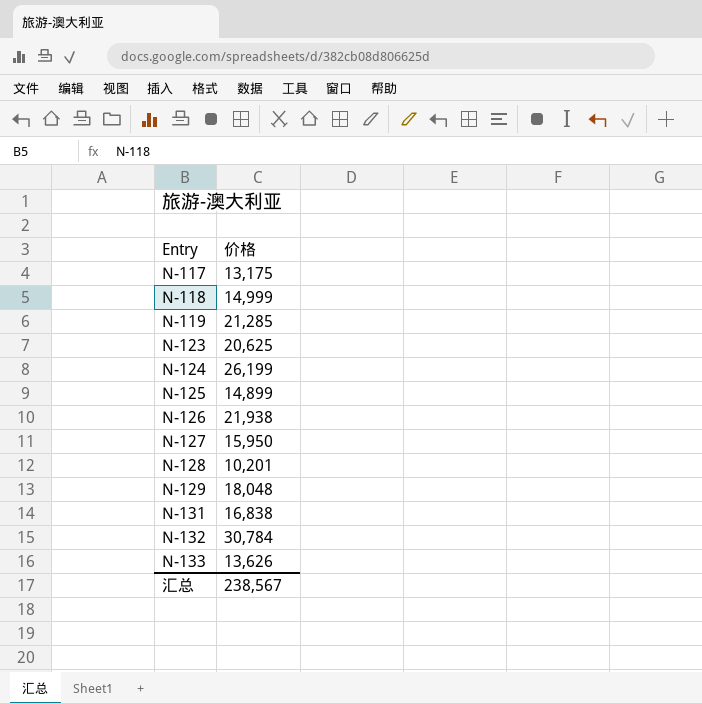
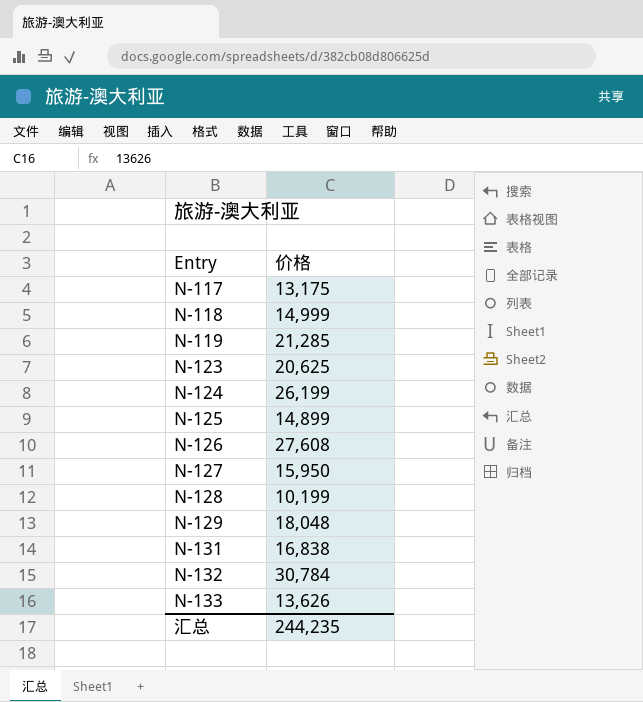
N-126 | 价格: 21,938 -> 27,608
N-128 | 价格: 10,201 -> 10,199
汇总 | 价格: 238,567 -> 244,235

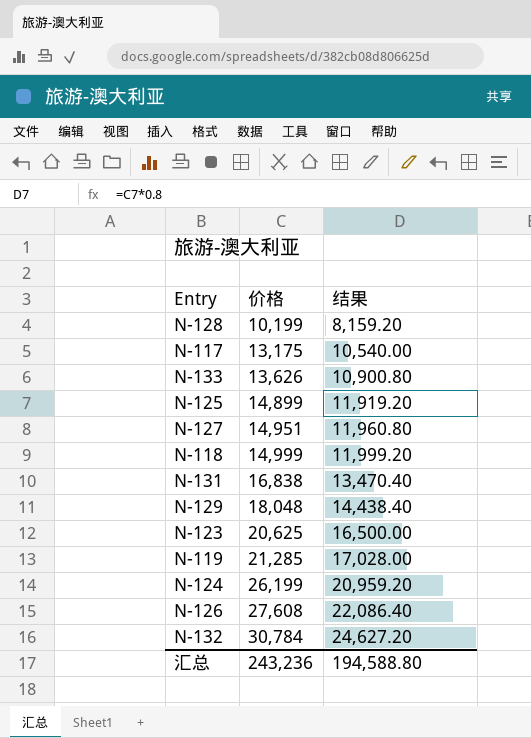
row order: Entry ascending -> 价格 ascending
column 结果 | formula: none -> [价格] * 0.8
N-127 | 价格: 15,950 -> 14,951
汇总 | 价格: 244,235 -> 243,236

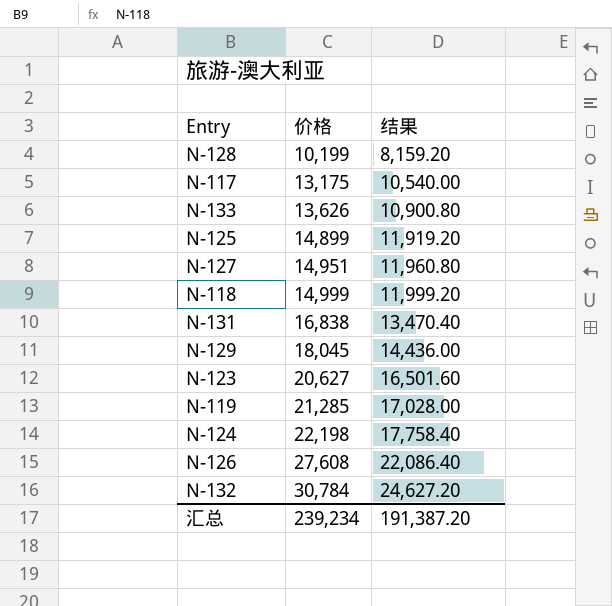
N-129 | 价格: 18,048 -> 18,045
N-129 | 结果: 14,438.40 -> 14,436.00
N-123 | 价格: 20,625 -> 20,627
N-123 | 结果: 16,500.00 -> 16,501.60
N-124 | 价格: 26,199 -> 22,198
N-124 | 结果: 20,959.20 -> 17,758.40
汇总 | 价格: 243,236 -> 239,234
汇总 | 结果: 194,588.80 -> 191,387.20

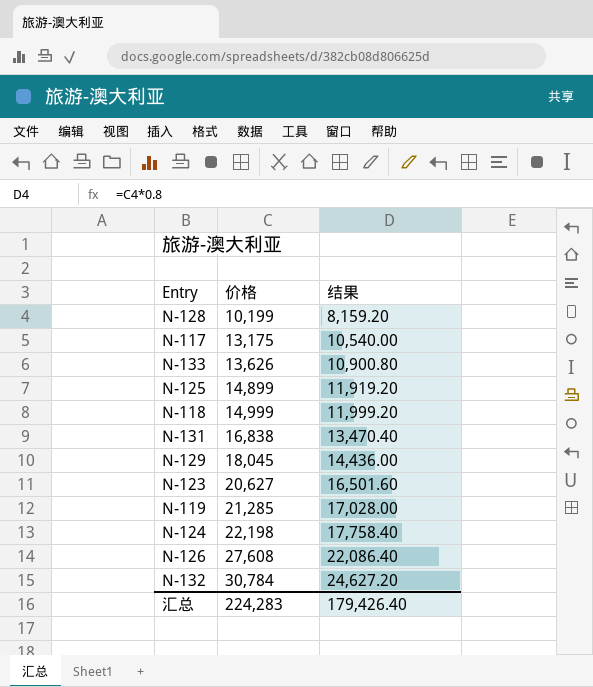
row N-127: 14,951 | 11,960.80 -> none
汇总 | 价格: 239,234 -> 224,283
汇总 | 结果: 191,387.20 -> 179,426.40

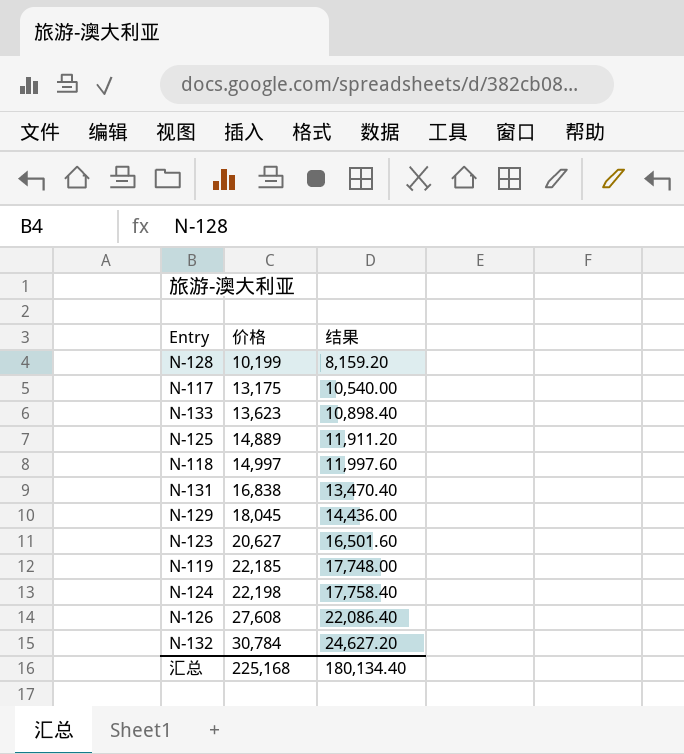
N-133 | 价格: 13,626 -> 13,623
N-133 | 结果: 10,900.80 -> 10,898.40
N-125 | 价格: 14,899 -> 14,889
N-125 | 结果: 11,919.20 -> 11,911.20
N-118 | 价格: 14,999 -> 14,997
N-118 | 结果: 11,999.20 -> 11,997.60
N-119 | 价格: 21,285 -> 22,185
N-119 | 结果: 17,028.00 -> 17,748.00
汇总 | 价格: 224,283 -> 225,168
汇总 | 结果: 179,426.40 -> 180,134.40

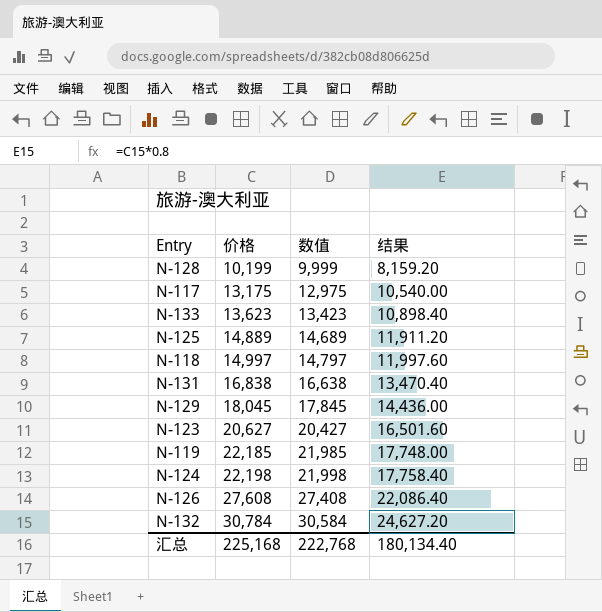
column 数值 | formula: none -> [价格] - 200

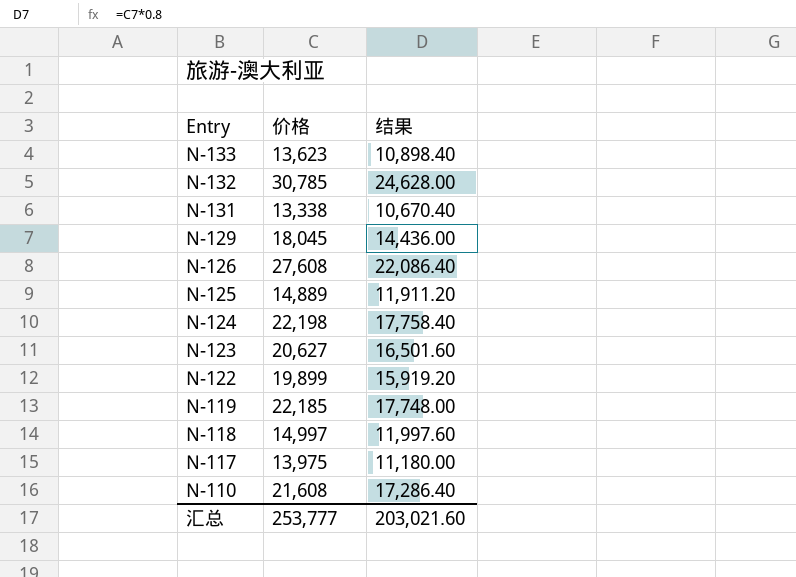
row order: 价格 ascending -> Entry descending
column 数值 | formula: [价格] - 200 -> none
row N-128: 10,199 | 9,999 | 8,159.20 -> none
N-132 | 价格: 30,784 -> 30,785
N-132 | 结果: 24,627.20 -> 24,628.00
N-131 | 价格: 16,838 -> 13,338
N-131 | 结果: 13,470.40 -> 10,670.40
row N-122: none -> 19,899 | 15,919.20
N-117 | 价格: 13,175 -> 13,975
N-117 | 结果: 10,540.00 -> 11,180.00
row N-110: none -> 21,608 | 17,286.40
汇总 | 价格: 225,168 -> 253,777
汇总 | 结果: 180,134.40 -> 203,021.60

